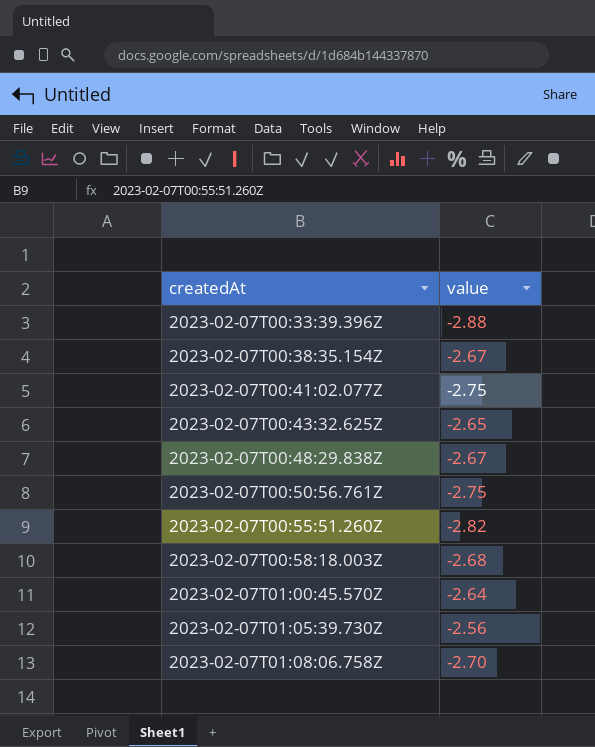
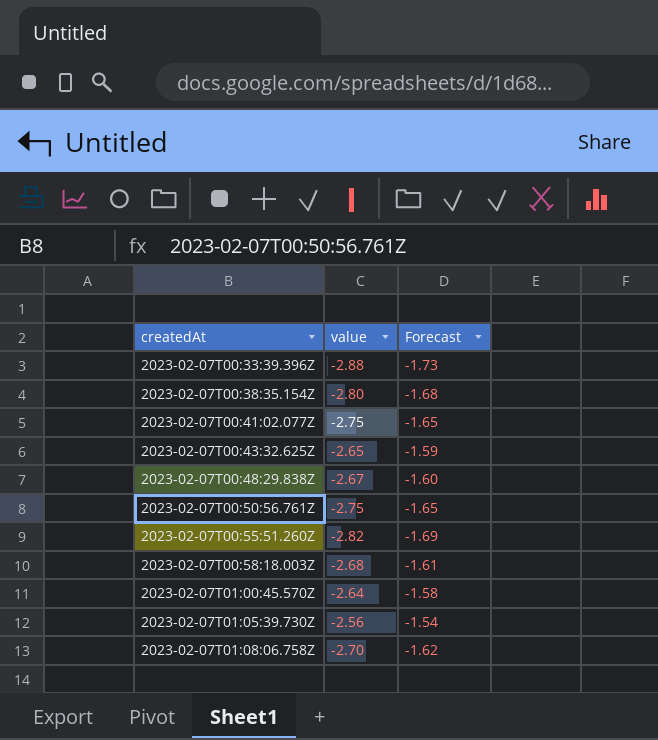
column Forecast | formula: none -> [value] * 0.6
2023-02-07T00:38:35.154Z | value: -2.67 -> -2.80

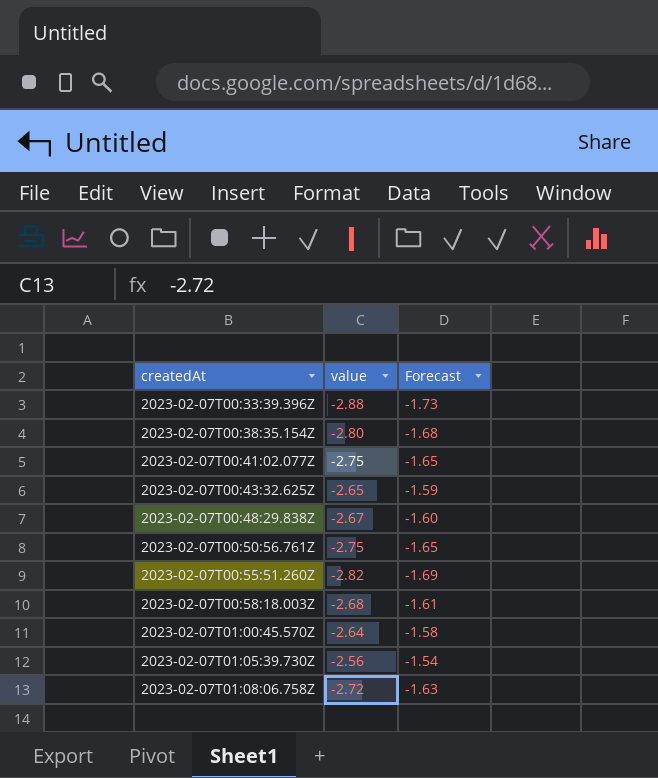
2023-02-07T01:08:06.758Z | value: -2.70 -> -2.72
2023-02-07T01:08:06.758Z | Forecast: -1.62 -> -1.63

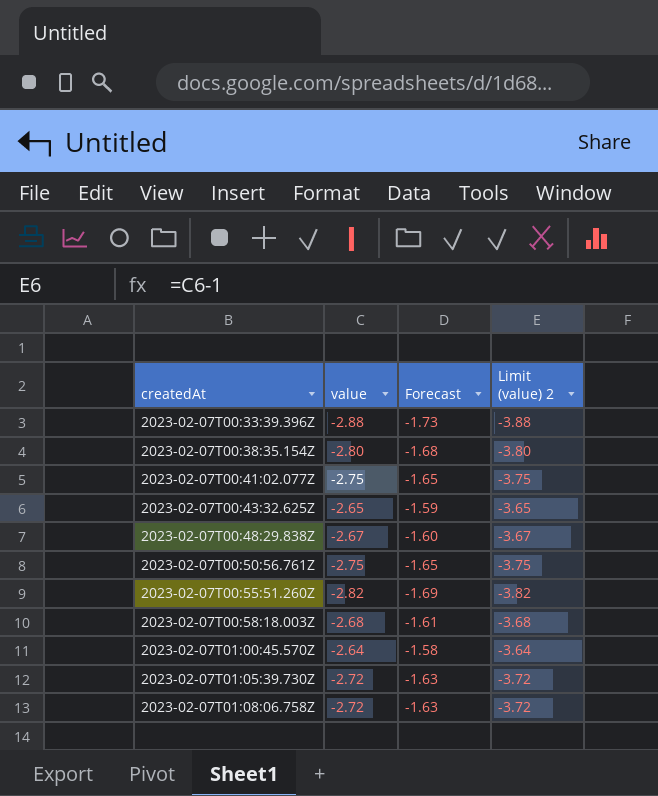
column Limit (value) 2 | formula: none -> [value] - 1
2023-02-07T01:05:39.730Z | value: -2.56 -> -2.72
2023-02-07T01:05:39.730Z | Forecast: -1.54 -> -1.63

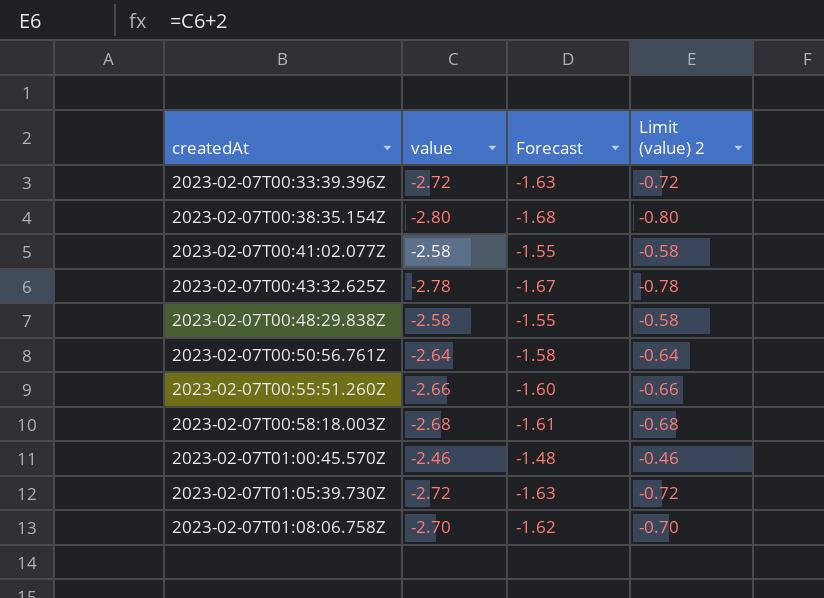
column Limit (value) 2 | formula: [value] - 1 -> [value] + 2
2023-02-07T00:33:39.396Z | value: -2.88 -> -2.72
2023-02-07T00:33:39.396Z | Forecast: -1.73 -> -1.63
2023-02-07T00:41:02.077Z | value: -2.75 -> -2.58
2023-02-07T00:41:02.077Z | Forecast: -1.65 -> -1.55
2023-02-07T00:43:32.625Z | value: -2.65 -> -2.78
2023-02-07T00:43:32.625Z | Forecast: -1.59 -> -1.67
2023-02-07T00:48:29.838Z | value: -2.67 -> -2.58
2023-02-07T00:48:29.838Z | Forecast: -1.60 -> -1.55
2023-02-07T00:50:56.761Z | value: -2.75 -> -2.64
2023-02-07T00:50:56.761Z | Forecast: -1.65 -> -1.58
2023-02-07T00:55:51.260Z | value: -2.82 -> -2.66
2023-02-07T00:55:51.260Z | Forecast: -1.69 -> -1.60
2023-02-07T01:00:45.570Z | value: -2.64 -> -2.46
2023-02-07T01:00:45.570Z | Forecast: -1.58 -> -1.48
2023-02-07T01:08:06.758Z | value: -2.72 -> -2.70
2023-02-07T01:08:06.758Z | Forecast: -1.63 -> -1.62

